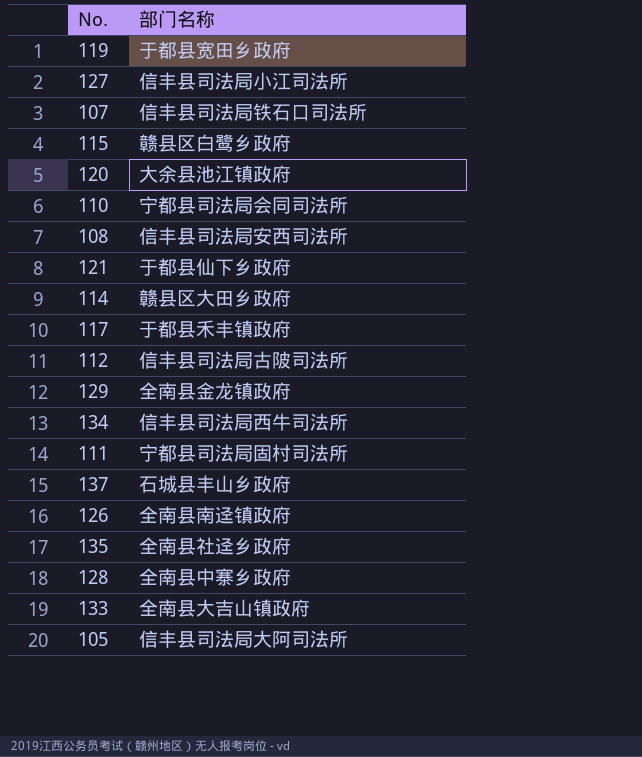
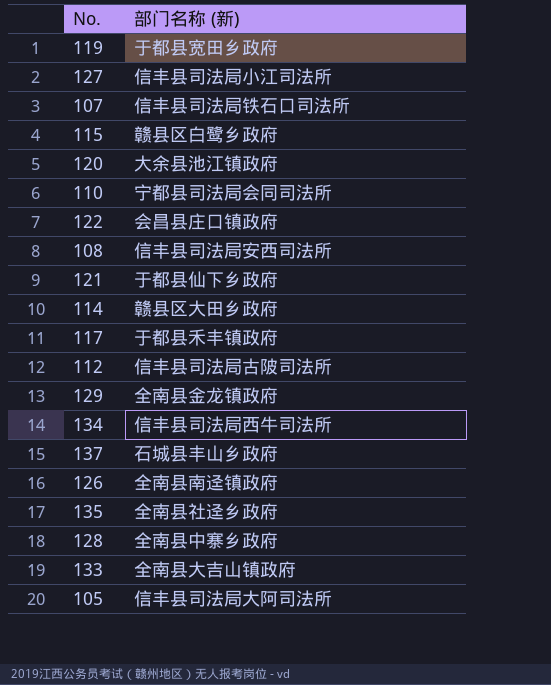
column name: 部门名称 -> 部门名称 (新)
row 111: 宁都县司法局固村司法所 -> none
row 122: none -> 会昌县庄口镇政府

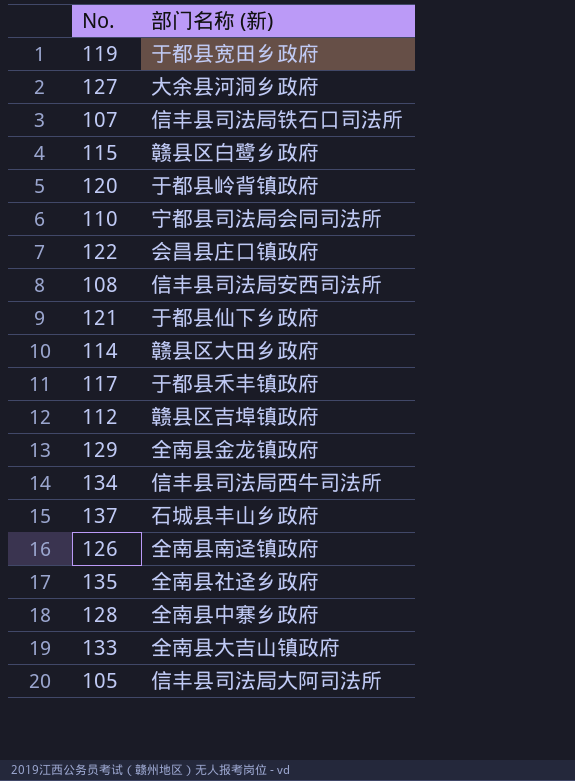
127 | 部门名称 (新): 信丰县司法局小江司法所 -> 大余县河洞乡政府
120 | 部门名称 (新): 大余县池江镇政府 -> 于都县岭背镇政府
112 | 部门名称 (新): 信丰县司法局古陂司法所 -> 赣县区吉埠镇政府

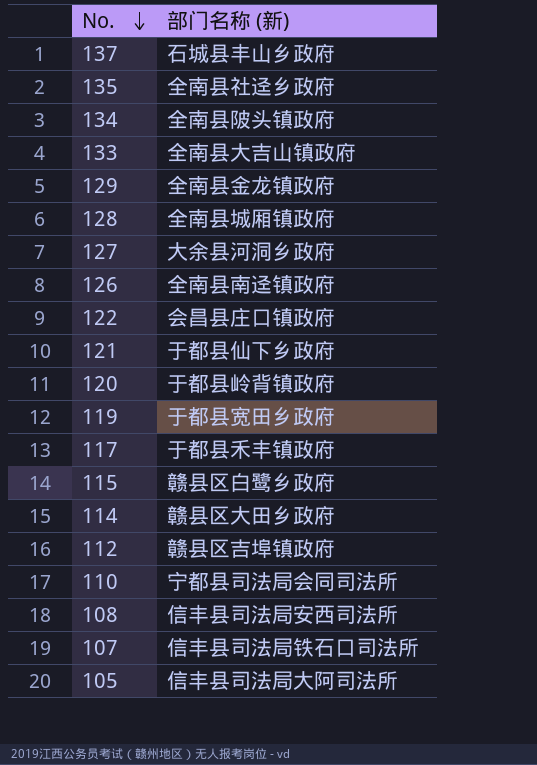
row order: none -> No. descending
134 | 部门名称 (新): 信丰县司法局西牛司法所 -> 全南县陂头镇政府
128 | 部门名称 (新): 全南县中寨乡政府 -> 全南县城厢镇政府

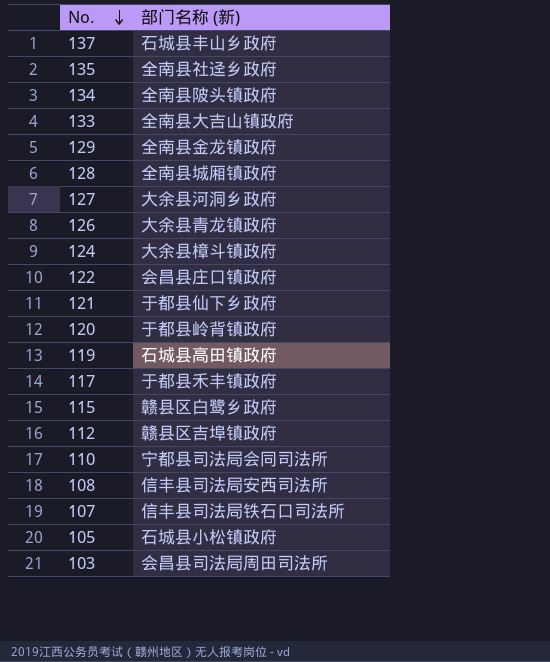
row 114: 赣县区大田乡政府 -> none
126 | 部门名称 (新): 全南县南迳镇政府 -> 大余县青龙镇政府
row 124: none -> 大余县樟斗镇政府
119 | 部门名称 (新): 于都县宽田乡政府 -> 石城县高田镇政府
105 | 部门名称 (新): 信丰县司法局大阿司法所 -> 石城县小松镇政府
row 103: none -> 会昌县司法局周田司法所

